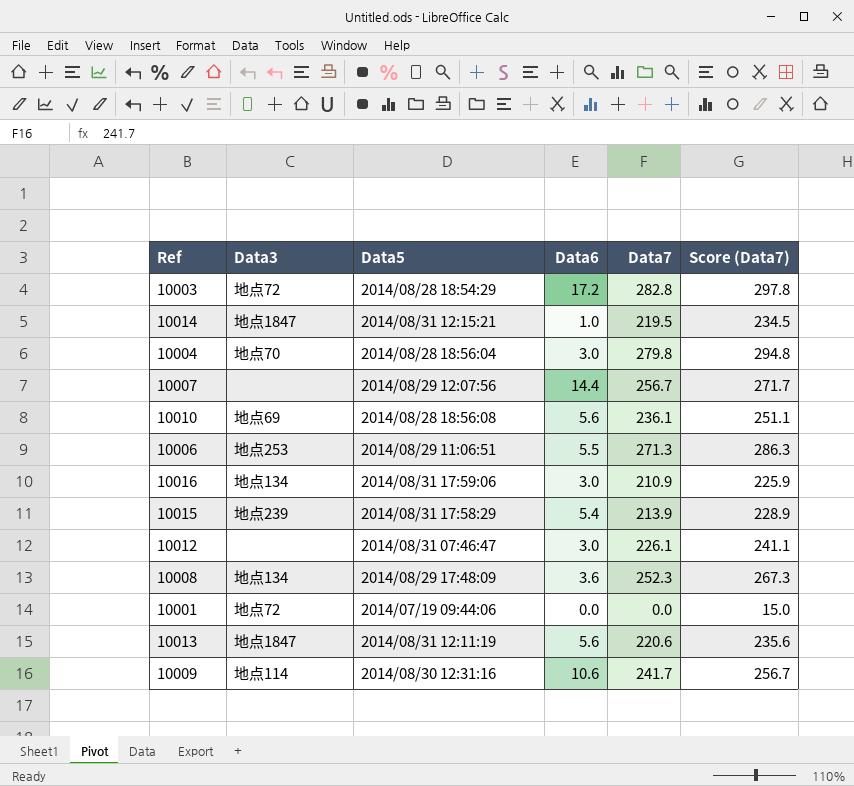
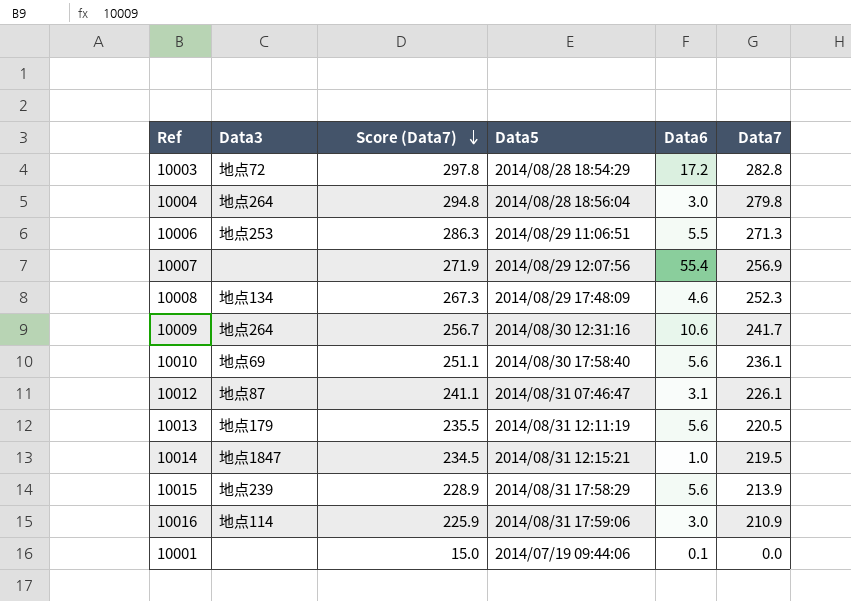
row order: none -> Score (Data7) descending
column Score (Data7) | position: 6 -> 3
10004 | Data3: 地点70 -> 地点264
10007 | Score (Data7): 271.7 -> 271.9
10007 | Data6: 14.4 -> 55.4
10007 | Data7: 256.7 -> 256.9
10008 | Data6: 3.6 -> 4.6
10009 | Data3: 地点114 -> 地点264
10010 | Data5: 2014/08/28 18:56:08 -> 2014/08/30 17:58:40
10012 | Data3: none -> 地点87
10012 | Data6: 3.0 -> 3.1
10013 | Data3: 地点1847 -> 地点179
10013 | Score (Data7): 235.6 -> 235.5
10013 | Data7: 220.6 -> 220.5
10015 | Data6: 5.4 -> 5.6
10016 | Data3: 地点134 -> 地点114
10001 | Data3: 地点72 -> none
10001 | Data6: 0.0 -> 0.1

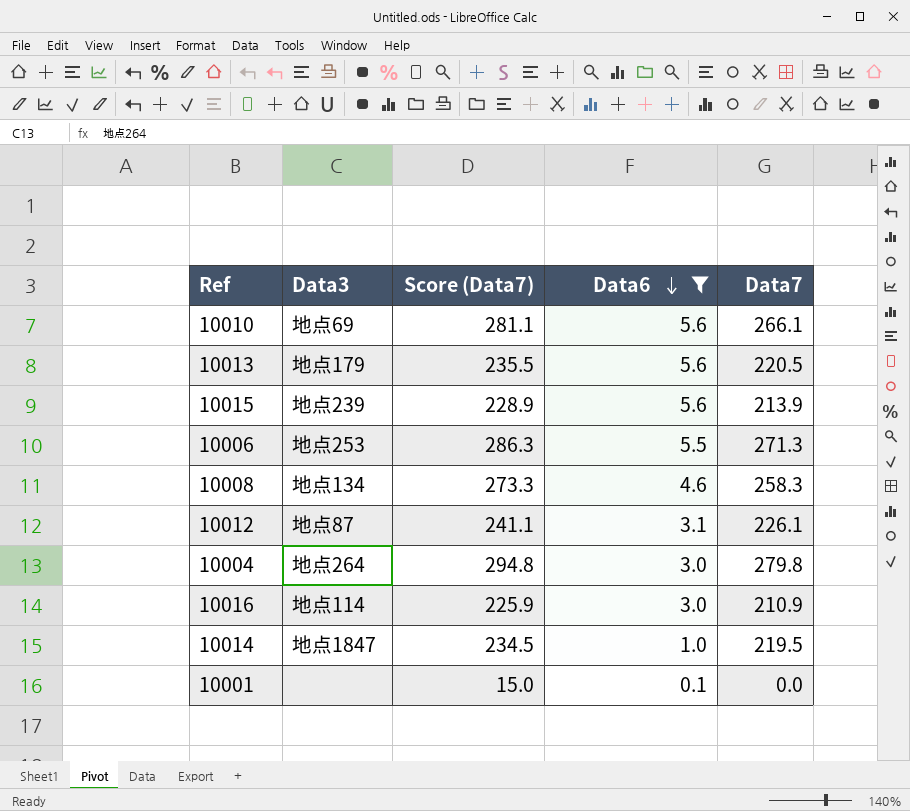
filter: none -> Data6 <= 5.6
row order: Score (Data7) descending -> Data6 descending
column Data5 | position: 4 -> none
10010 | Score (Data7): 251.1 -> 281.1
10010 | Data7: 236.1 -> 266.1
10008 | Score (Data7): 267.3 -> 273.3
10008 | Data7: 252.3 -> 258.3

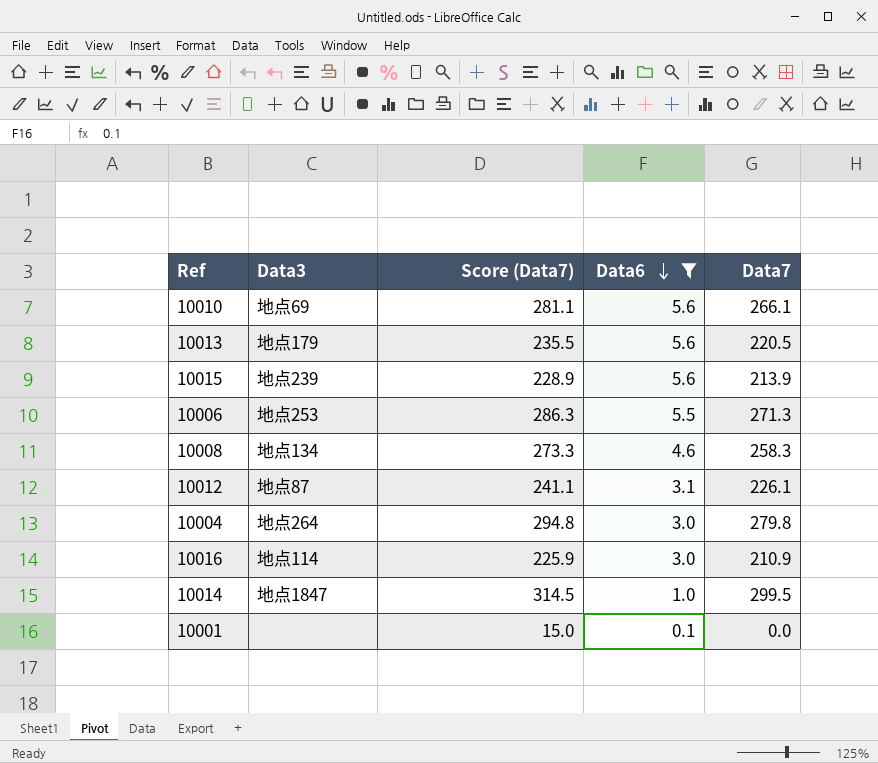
10014 | Score (Data7): 234.5 -> 314.5
10014 | Data7: 219.5 -> 299.5

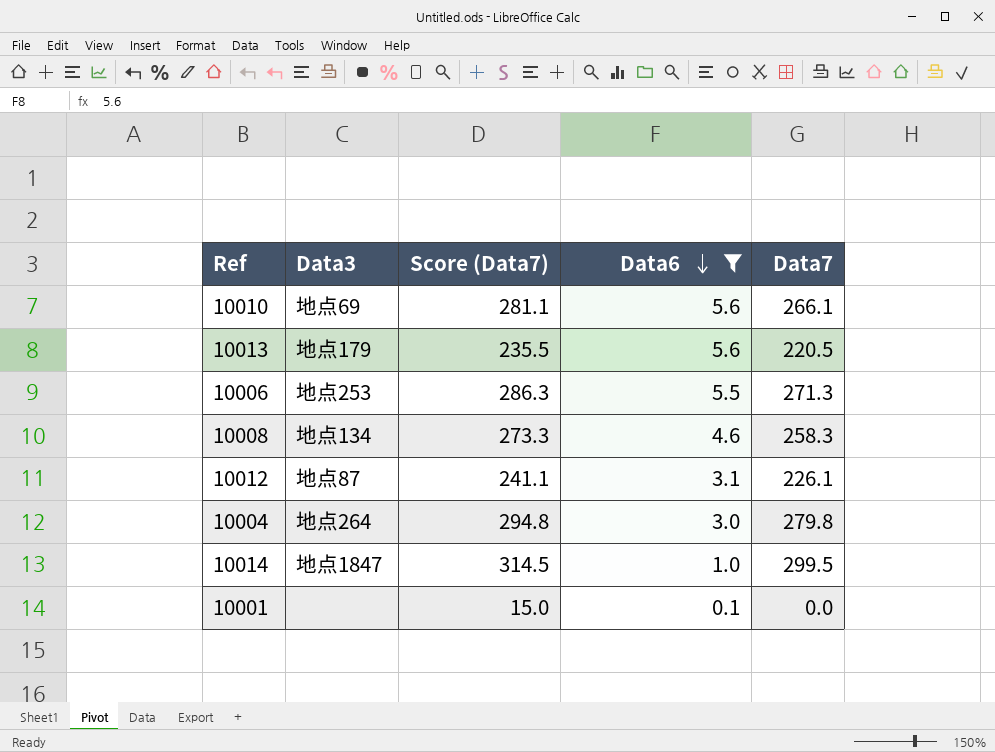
row 10015: 地点239 | 228.9 | 5.6 | 213.9 -> none
row 10016: 地点114 | 225.9 | 3.0 | 210.9 -> none

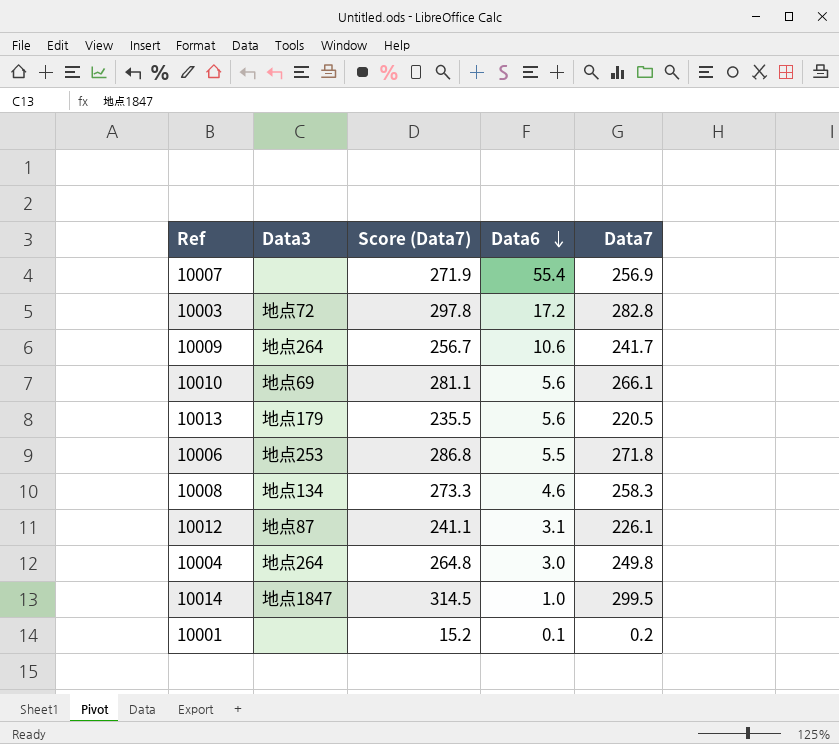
filter: Data6 <= 5.6 -> none
10006 | Score (Data7): 286.3 -> 286.8
10006 | Data7: 271.3 -> 271.8
10004 | Score (Data7): 294.8 -> 264.8
10004 | Data7: 279.8 -> 249.8
10001 | Score (Data7): 15.0 -> 15.2
10001 | Data7: 0.0 -> 0.2

